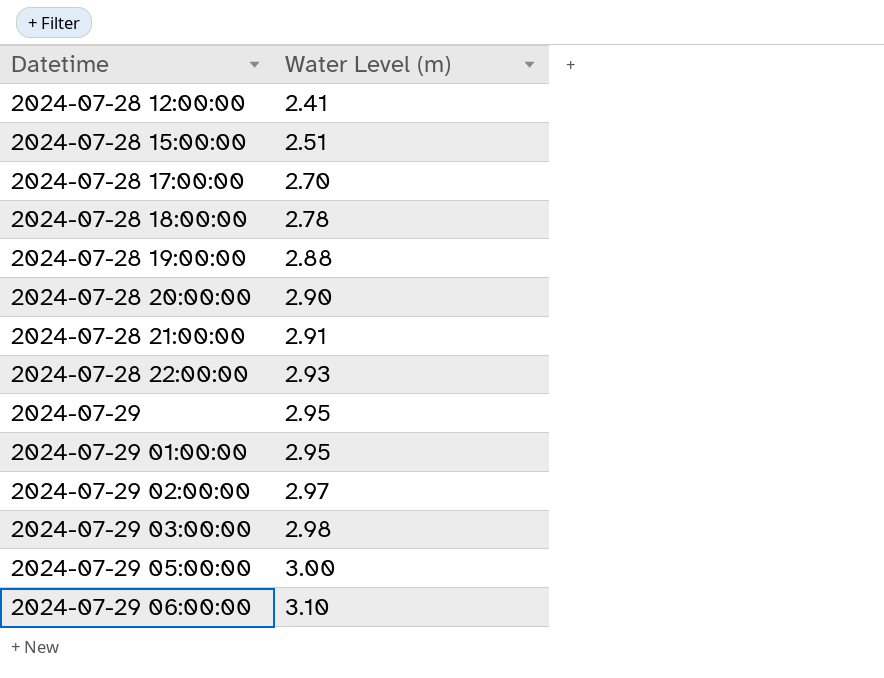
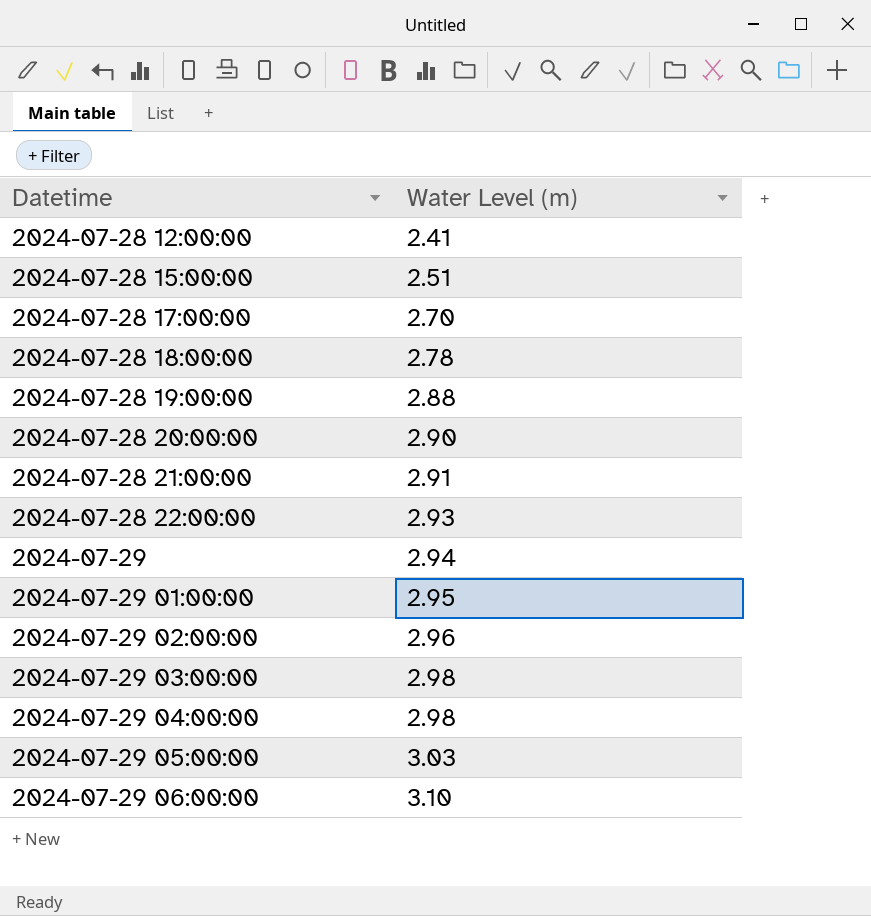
2024-07-29 | Water Level (m): 2.95 -> 2.94
2024-07-29 02:00:00 | Water Level (m): 2.97 -> 2.96
row 2024-07-29 04:00:00: none -> 2.98
2024-07-29 05:00:00 | Water Level (m): 3.00 -> 3.03

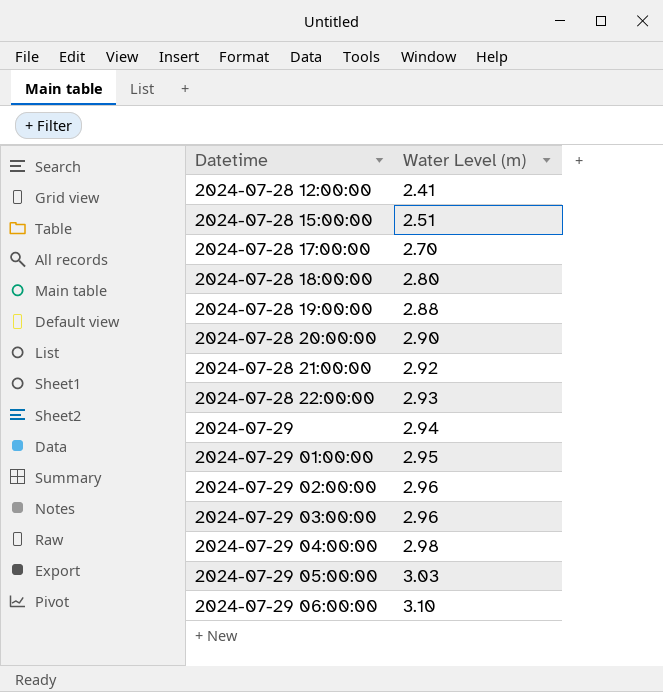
2024-07-28 18:00:00 | Water Level (m): 2.78 -> 2.80
2024-07-28 21:00:00 | Water Level (m): 2.91 -> 2.92
2024-07-29 03:00:00 | Water Level (m): 2.98 -> 2.96

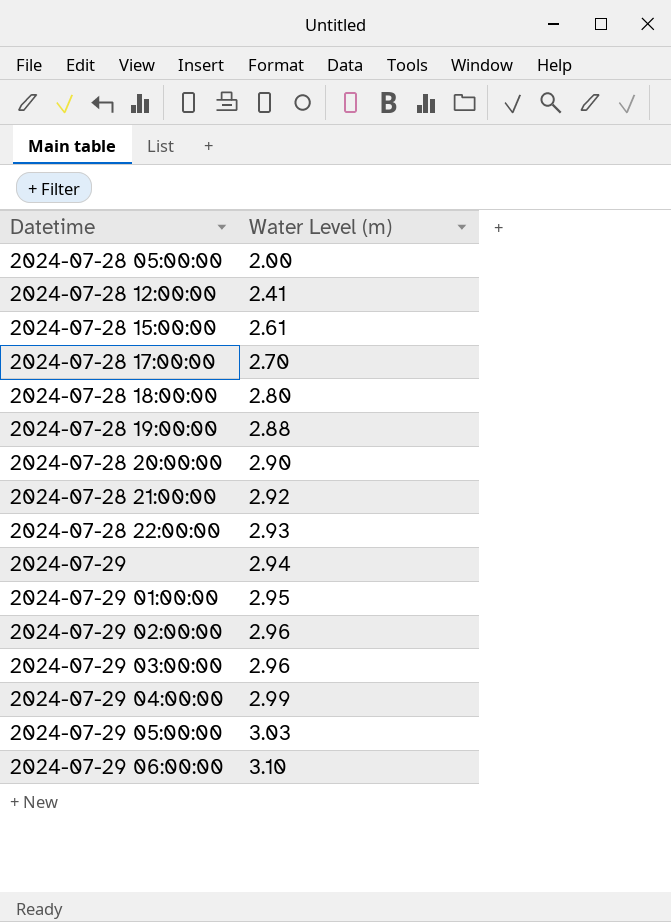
row 2024-07-28 05:00:00: none -> 2.00
2024-07-28 15:00:00 | Water Level (m): 2.51 -> 2.61
2024-07-29 04:00:00 | Water Level (m): 2.98 -> 2.99

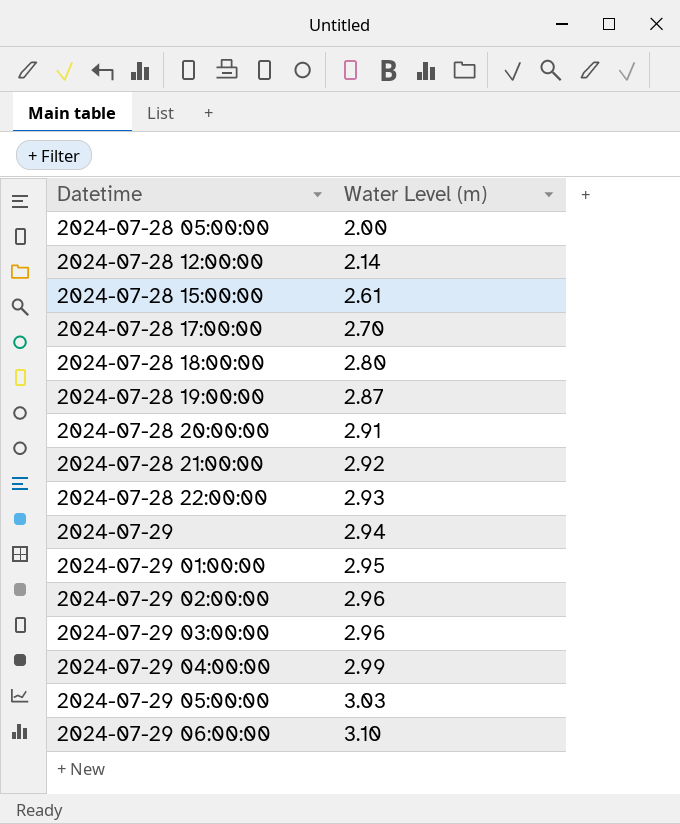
2024-07-28 12:00:00 | Water Level (m): 2.41 -> 2.14
2024-07-28 19:00:00 | Water Level (m): 2.88 -> 2.87
2024-07-28 20:00:00 | Water Level (m): 2.90 -> 2.91

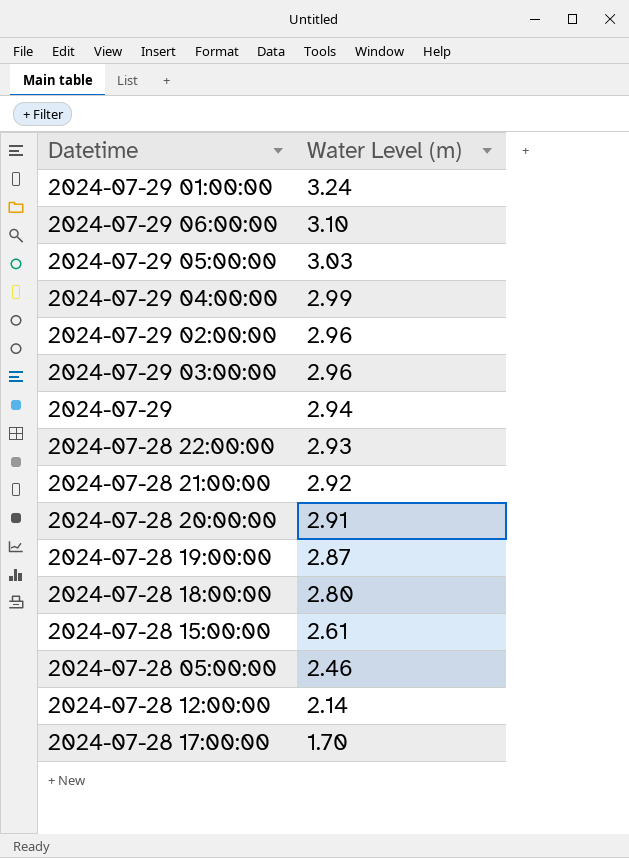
row order: Datetime ascending -> Water Level (m) descending
2024-07-29 01:00:00 | Water Level (m): 2.95 -> 3.24
2024-07-28 05:00:00 | Water Level (m): 2.00 -> 2.46
2024-07-28 17:00:00 | Water Level (m): 2.70 -> 1.70

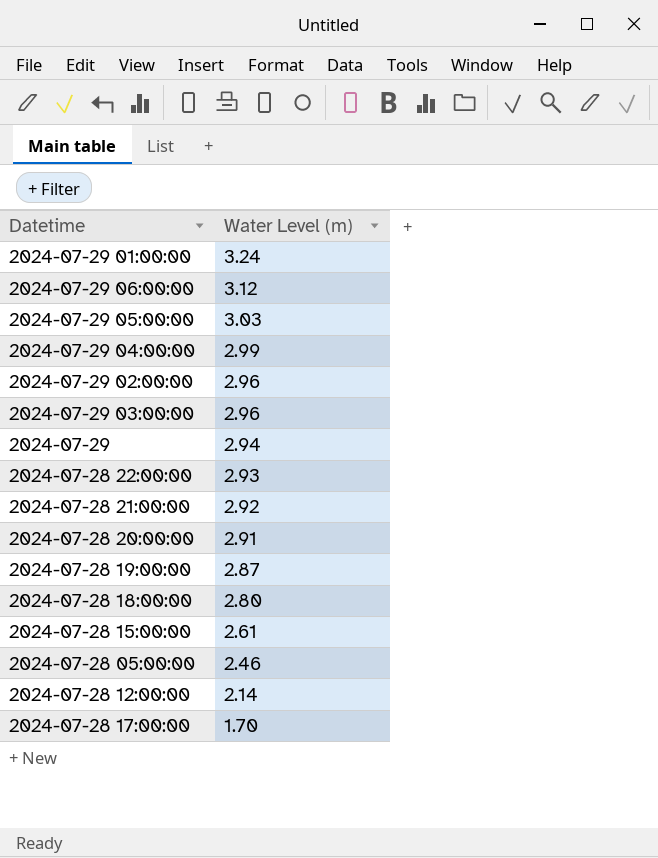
2024-07-29 06:00:00 | Water Level (m): 3.10 -> 3.12

